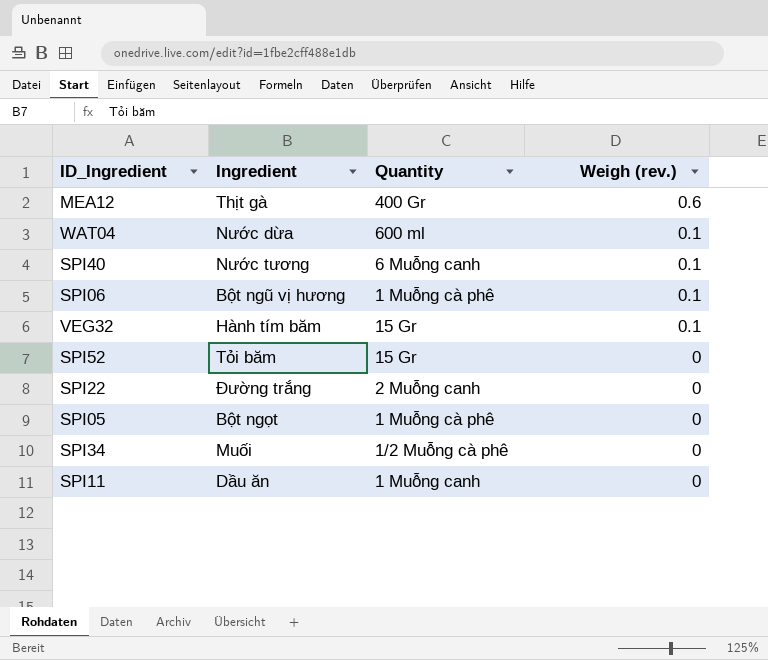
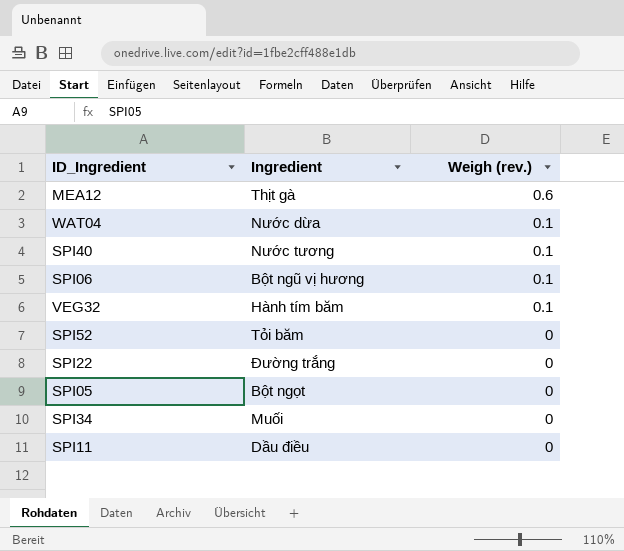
column Quantity | position: 3 -> none
SPI11 | Ingredient: Dầu ăn -> Dầu điều

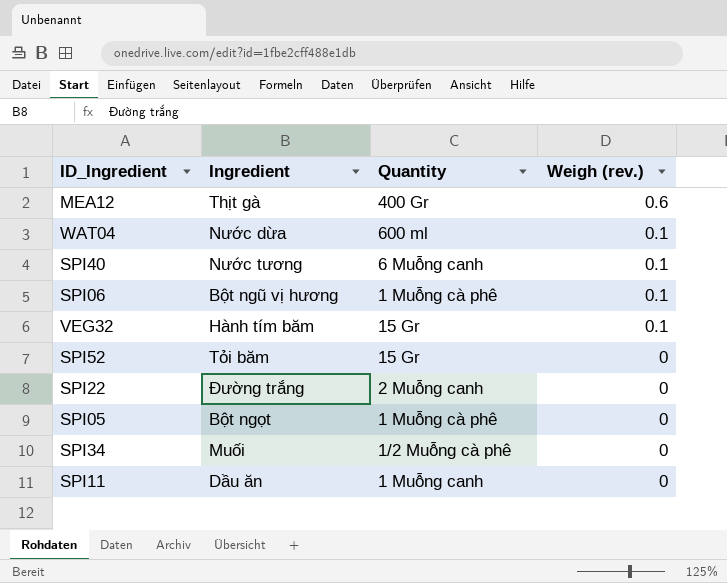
column Quantity | position: none -> 3
SPI11 | Ingredient: Dầu điều -> Dầu ăn

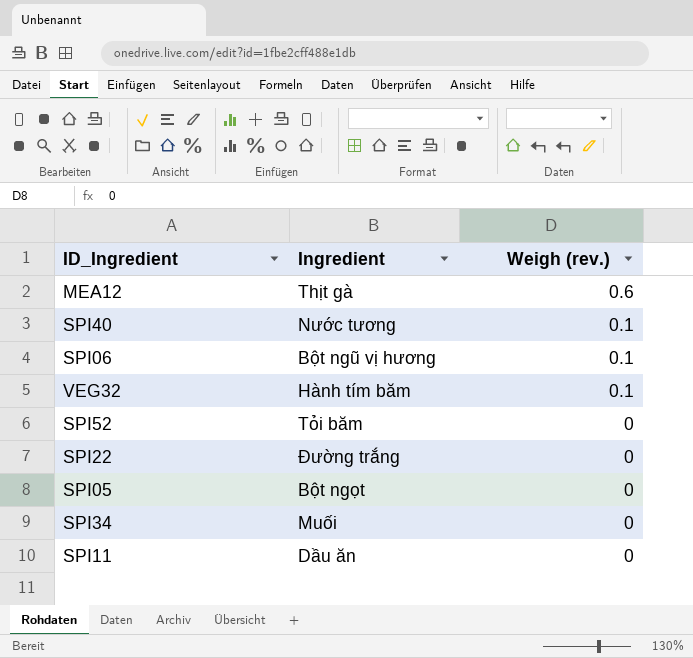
column Quantity | position: 3 -> none
row WAT04: Nước dừa | 600 ml | 0.1 -> none

